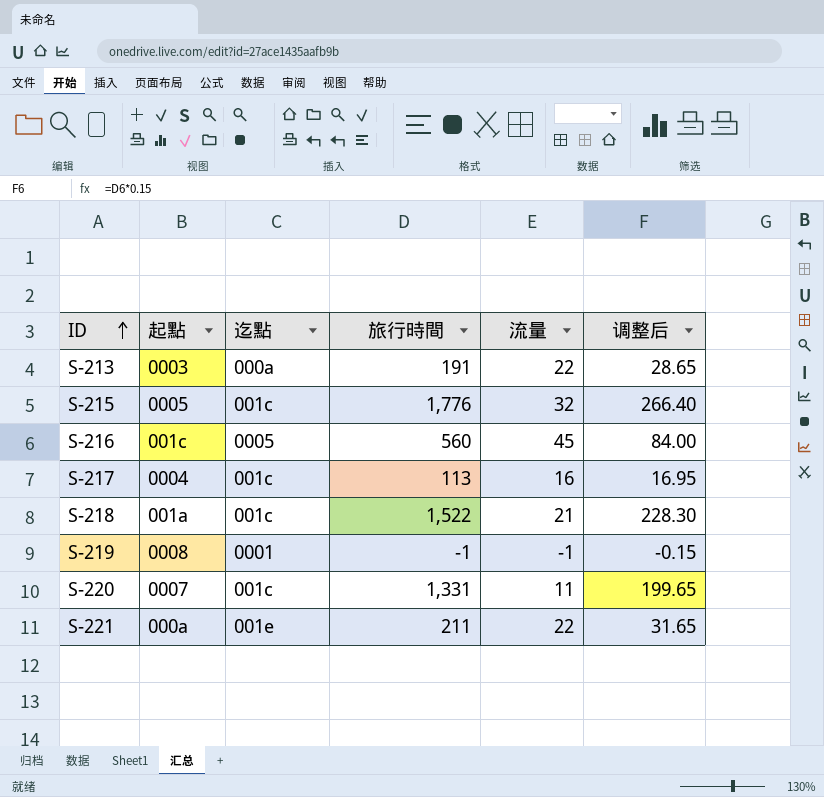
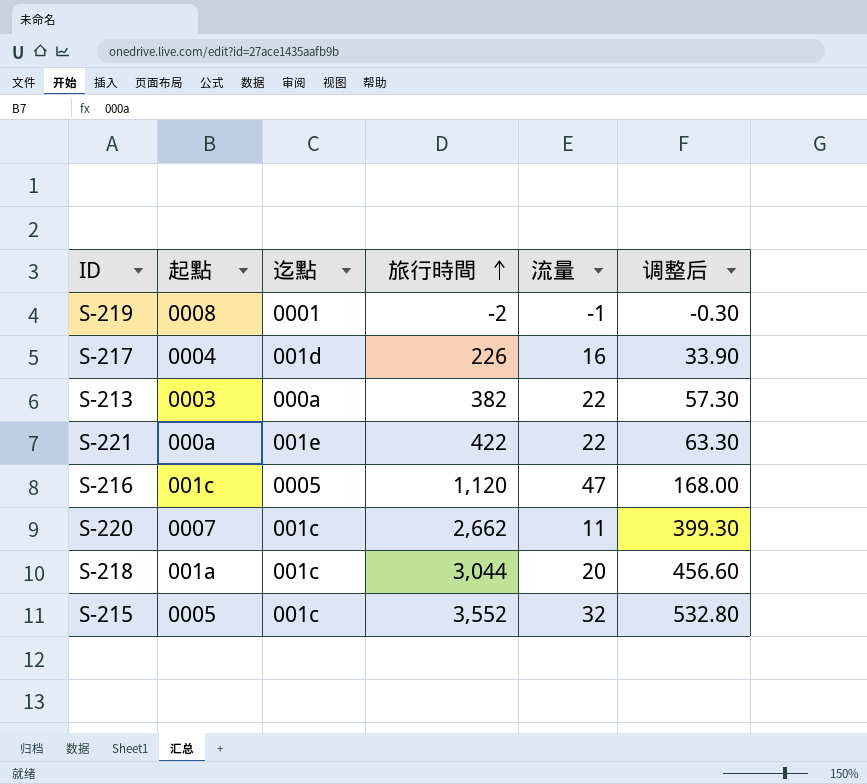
row order: ID ascending -> 旅行時間 ascending
S-219 | 旅行時間: -1 -> -2
S-219 | 调整后: -0.15 -> -0.30
S-217 | 迄點: 001c -> 001d
S-217 | 旅行時間: 113 -> 226
S-217 | 调整后: 16.95 -> 33.90
S-213 | 旅行時間: 191 -> 382
S-213 | 调整后: 28.65 -> 57.30
S-221 | 旅行時間: 211 -> 422
S-221 | 调整后: 31.65 -> 63.30
S-216 | 旅行時間: 560 -> 1,120
S-216 | 流量: 45 -> 47
S-216 | 调整后: 84.00 -> 168.00
S-220 | 旅行時間: 1,331 -> 2,662
S-220 | 调整后: 199.65 -> 399.30
S-218 | 旅行時間: 1,522 -> 3,044
S-218 | 流量: 21 -> 20
S-218 | 调整后: 228.30 -> 456.60
S-215 | 旅行時間: 1,776 -> 3,552
S-215 | 调整后: 266.40 -> 532.80

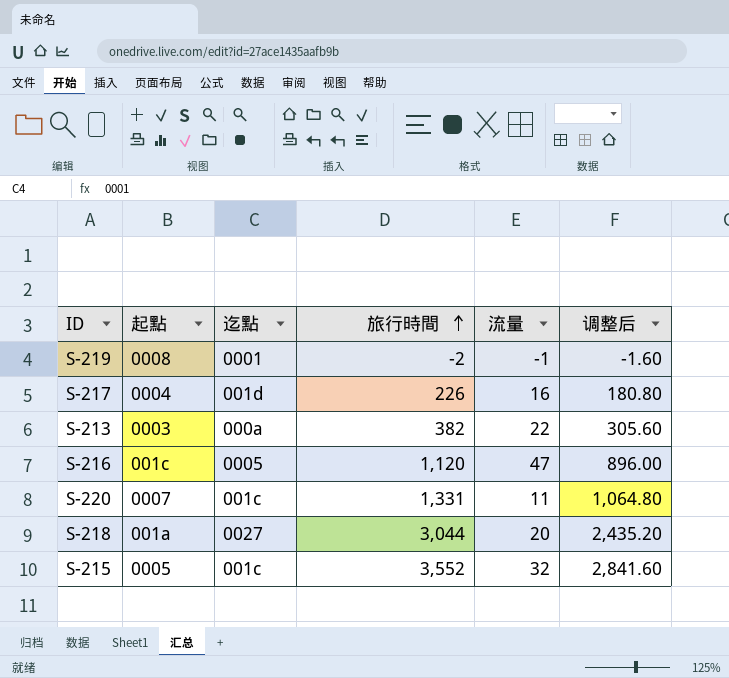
column 调整后 | formula: [旅行時間] * 0.15 -> [旅行時間] * 0.8
row S-221: 000a | 001e | 422 | 22 | 63.30 -> none
S-220 | 旅行時間: 2,662 -> 1,331
S-218 | 迄點: 001c -> 0027

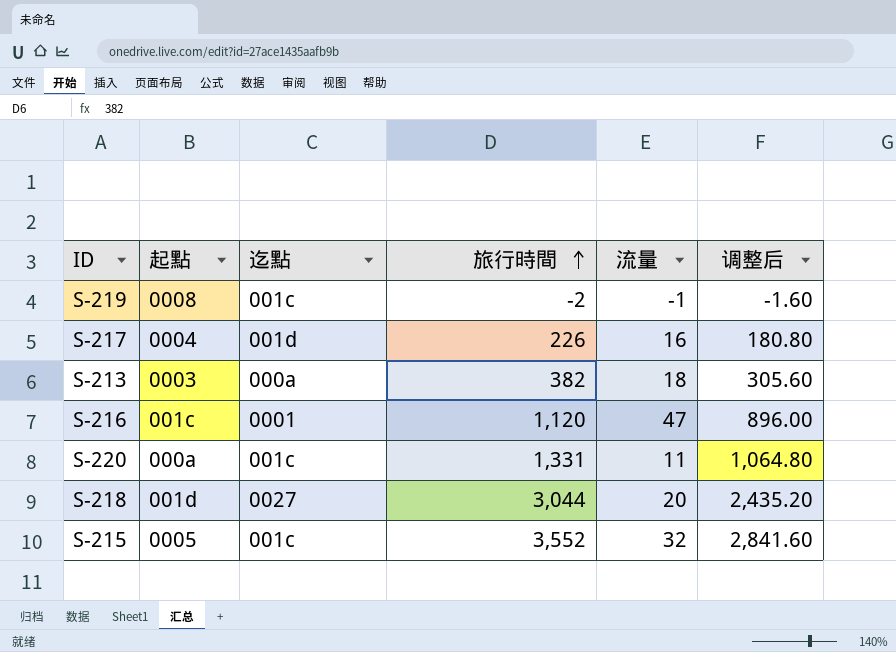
S-219 | 迄點: 0001 -> 001c
S-213 | 流量: 22 -> 18
S-216 | 迄點: 0005 -> 0001
S-220 | 起點: 0007 -> 000a
S-218 | 起點: 001a -> 001d

